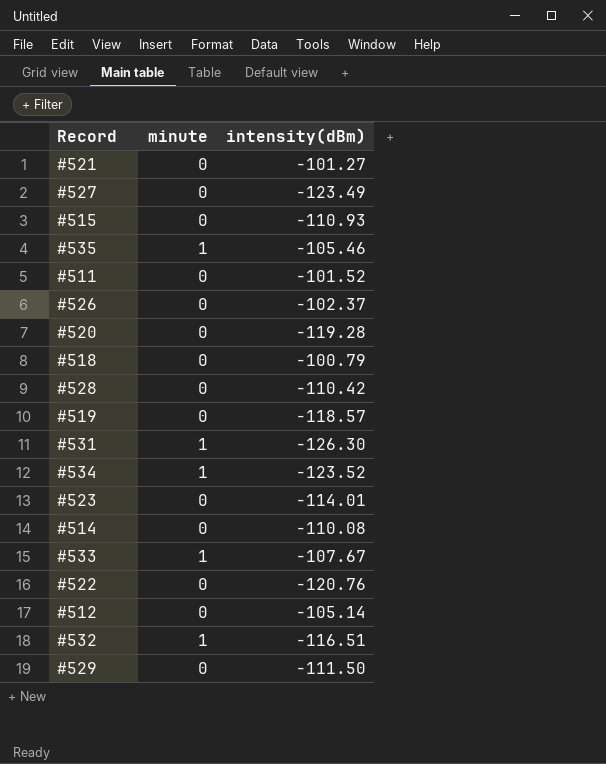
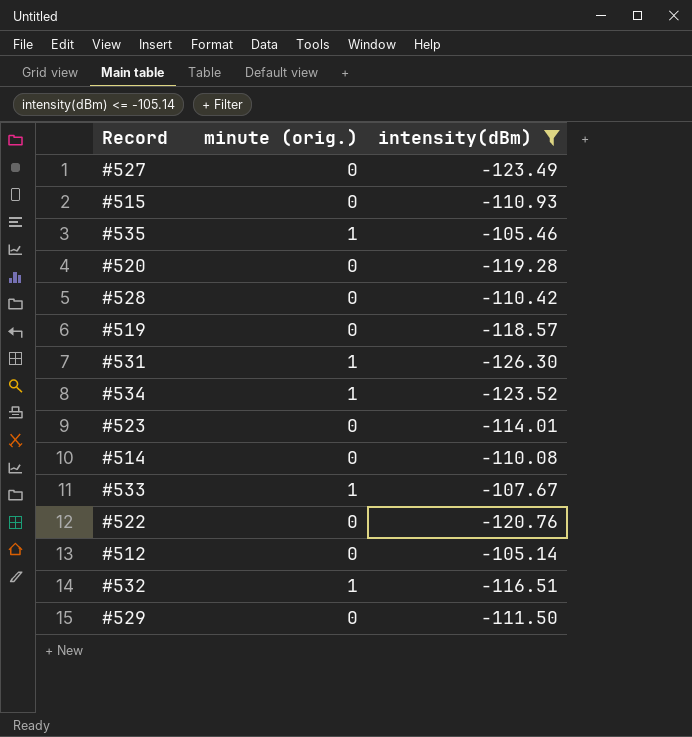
filter: none -> intensity(dBm) <= -105.14
column name: minute -> minute (orig.)

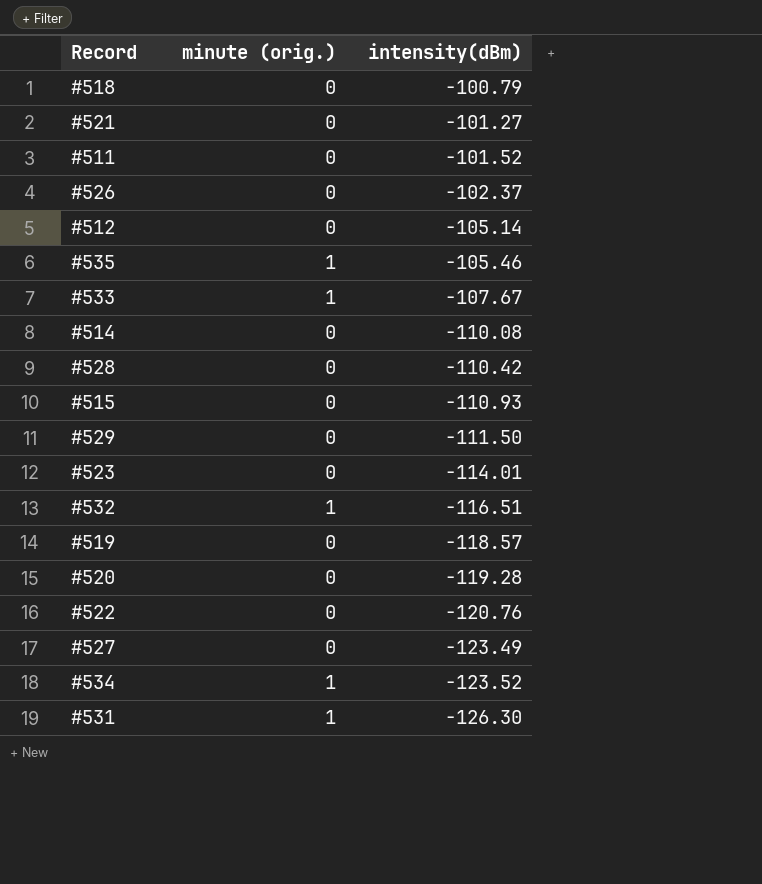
filter: intensity(dBm) <= -105.14 -> none
row order: none -> intensity(dBm) descending

